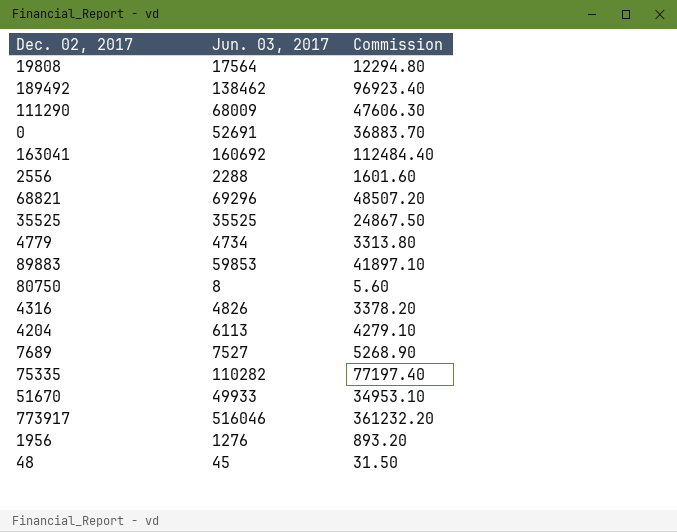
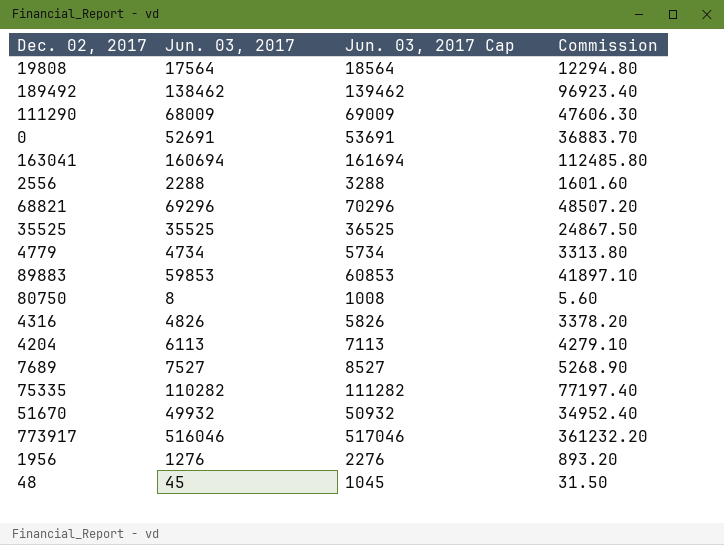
column Jun. 03, 2017 Cap | formula: none -> [Jun. 03, 2017] + 1000
163041 | Jun. 03, 2017: 160692 -> 160694
163041 | Commission: 112484.40 -> 112485.80
51670 | Jun. 03, 2017: 49933 -> 49932
51670 | Commission: 34953.10 -> 34952.40

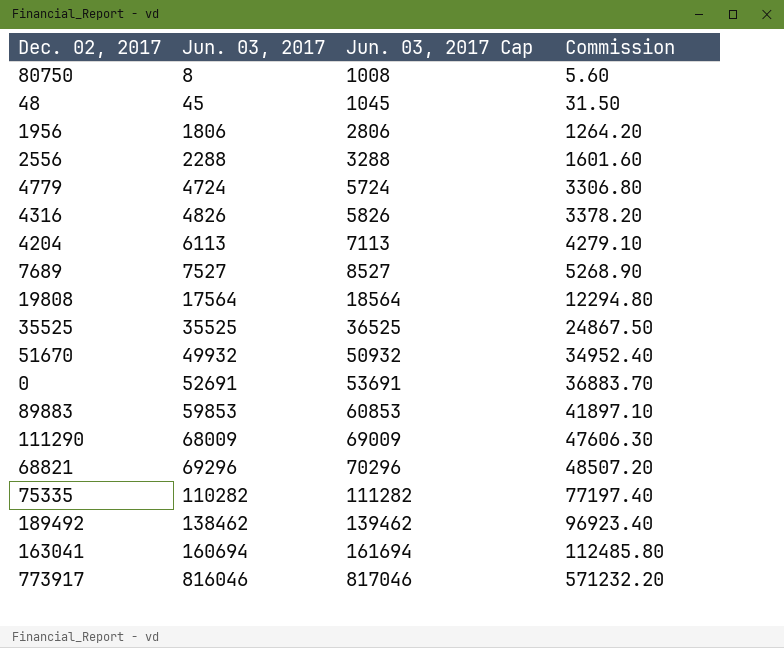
row order: none -> Jun. 03, 2017 ascending
1956 | Jun. 03, 2017: 1276 -> 1806
1956 | Jun. 03, 2017 Cap: 2276 -> 2806
1956 | Commission: 893.20 -> 1264.20
4779 | Jun. 03, 2017: 4734 -> 4724
4779 | Jun. 03, 2017 Cap: 5734 -> 5724
4779 | Commission: 3313.80 -> 3306.80
773917 | Jun. 03, 2017: 516046 -> 816046
773917 | Jun. 03, 2017 Cap: 517046 -> 817046
773917 | Commission: 361232.20 -> 571232.20

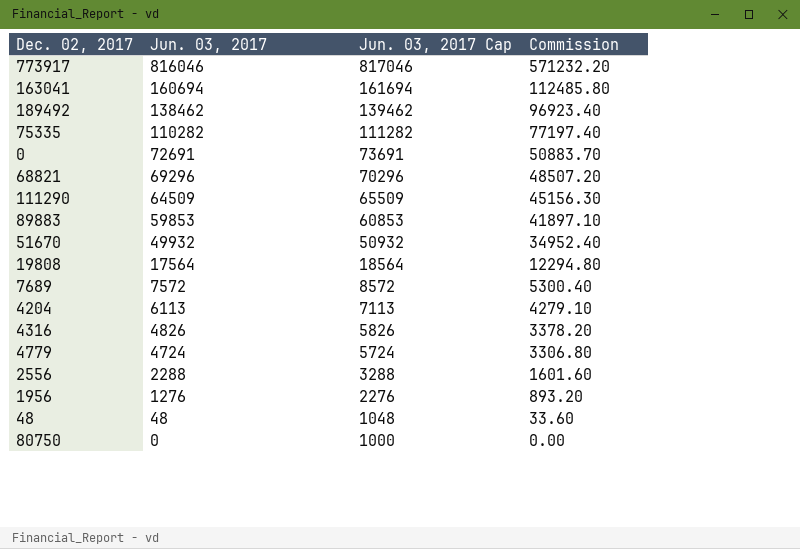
row order: Jun. 03, 2017 ascending -> Jun. 03, 2017 descending
row 35525: 35525 | 36525 | 24867.50 -> none
0 | Jun. 03, 2017: 52691 -> 72691
0 | Jun. 03, 2017 Cap: 53691 -> 73691
0 | Commission: 36883.70 -> 50883.70
111290 | Jun. 03, 2017: 68009 -> 64509
111290 | Jun. 03, 2017 Cap: 69009 -> 65509
111290 | Commission: 47606.30 -> 45156.30
7689 | Jun. 03, 2017: 7527 -> 7572
7689 | Jun. 03, 2017 Cap: 8527 -> 8572
7689 | Commission: 5268.90 -> 5300.40
1956 | Jun. 03, 2017: 1806 -> 1276
1956 | Jun. 03, 2017 Cap: 2806 -> 2276
1956 | Commission: 1264.20 -> 893.20
48 | Jun. 03, 2017: 45 -> 48
48 | Jun. 03, 2017 Cap: 1045 -> 1048
48 | Commission: 31.50 -> 33.60
80750 | Jun. 03, 2017: 8 -> 0
80750 | Jun. 03, 2017 Cap: 1008 -> 1000
80750 | Commission: 5.60 -> 0.00

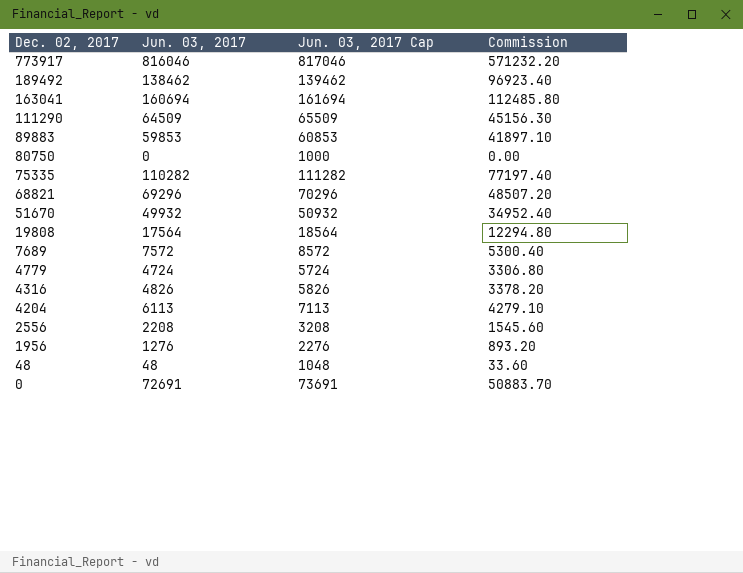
row order: Jun. 03, 2017 descending -> Dec. 02, 2017 descending
2556 | Jun. 03, 2017: 2288 -> 2208
2556 | Jun. 03, 2017 Cap: 3288 -> 3208
2556 | Commission: 1601.60 -> 1545.60

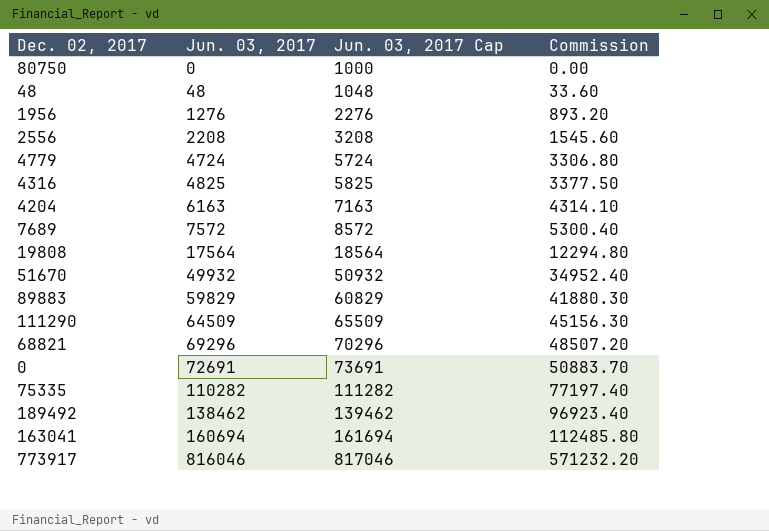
row order: Dec. 02, 2017 descending -> Jun. 03, 2017 ascending
4316 | Jun. 03, 2017: 4826 -> 4825
4316 | Jun. 03, 2017 Cap: 5826 -> 5825
4316 | Commission: 3378.20 -> 3377.50
4204 | Jun. 03, 2017: 6113 -> 6163
4204 | Jun. 03, 2017 Cap: 7113 -> 7163
4204 | Commission: 4279.10 -> 4314.10
89883 | Jun. 03, 2017: 59853 -> 59829
89883 | Jun. 03, 2017 Cap: 60853 -> 60829
89883 | Commission: 41897.10 -> 41880.30

